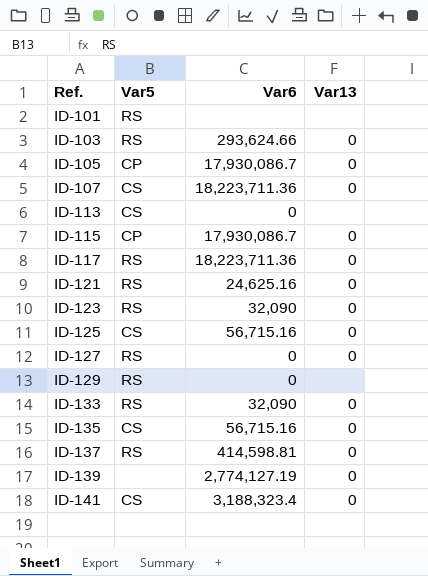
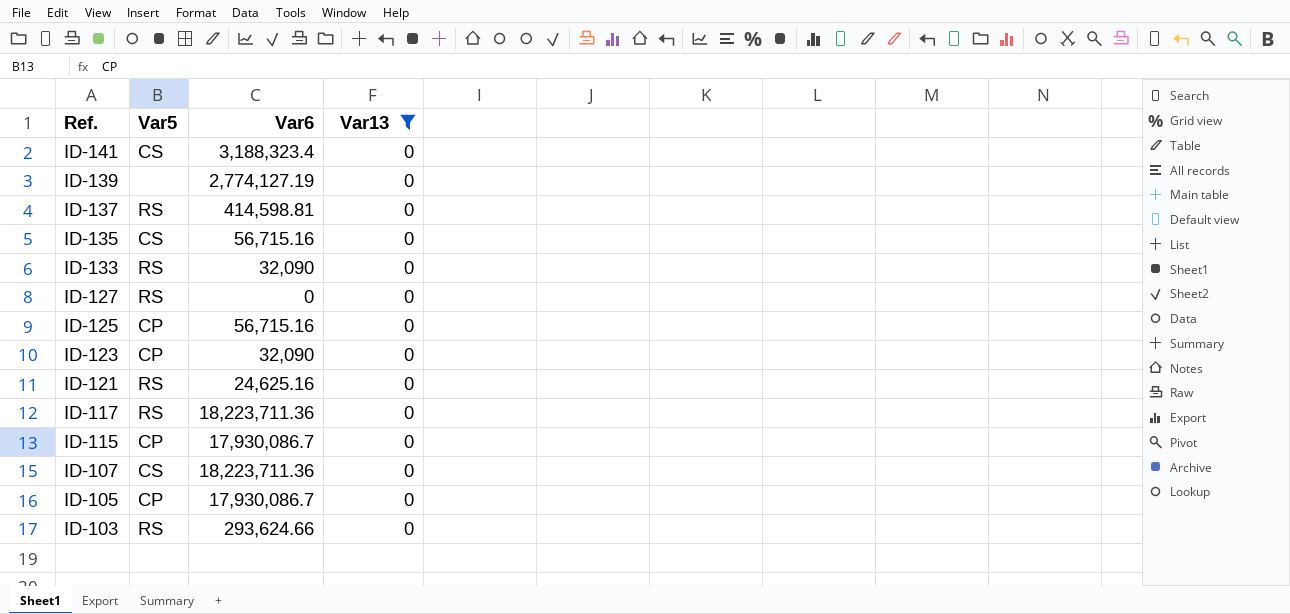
filter: none -> Var13 = 0
row order: Ref. ascending -> Ref. descending
ID-125 | Var5: CS -> CP
ID-123 | Var5: RS -> CP

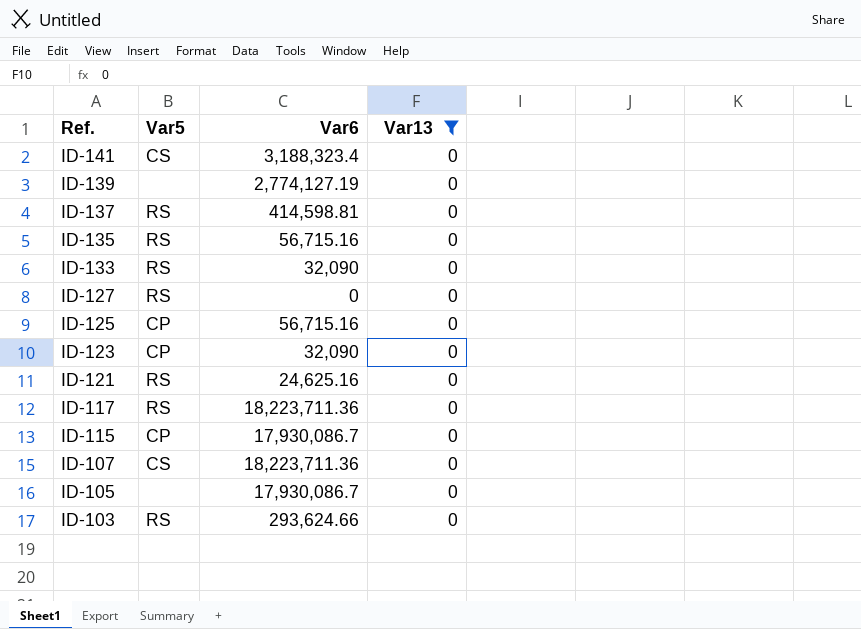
ID-135 | Var5: CS -> RS
ID-105 | Var5: CP -> none

